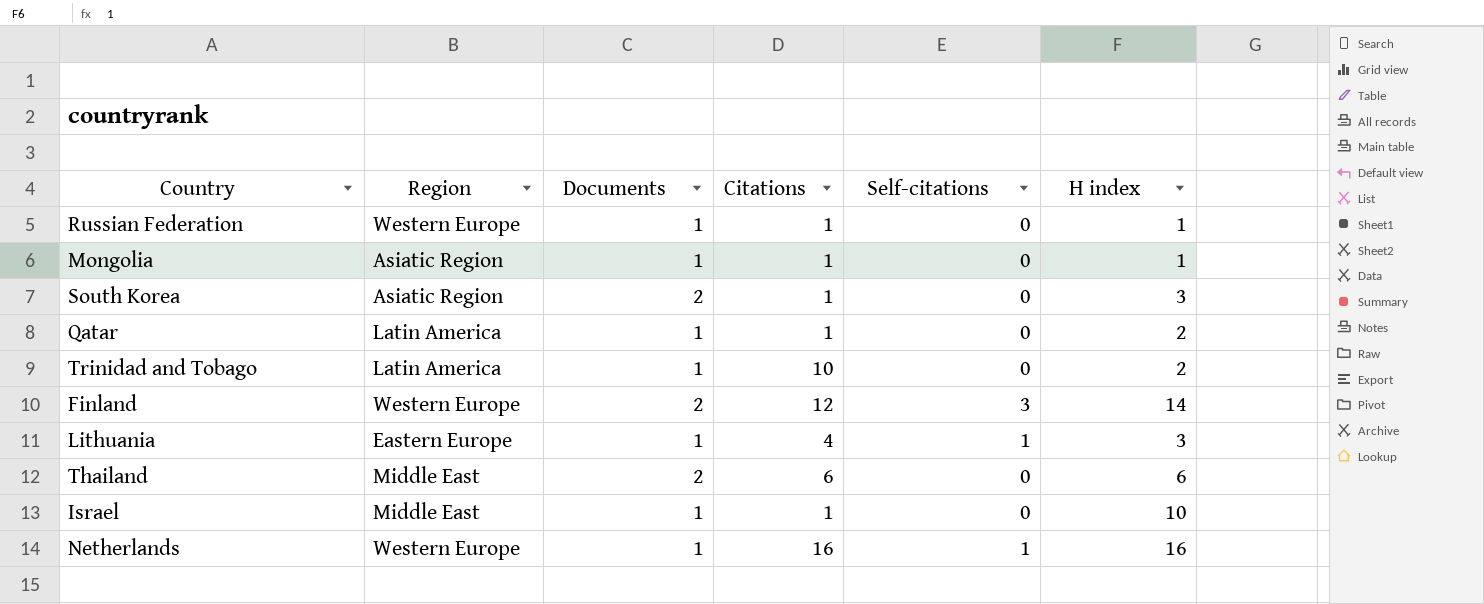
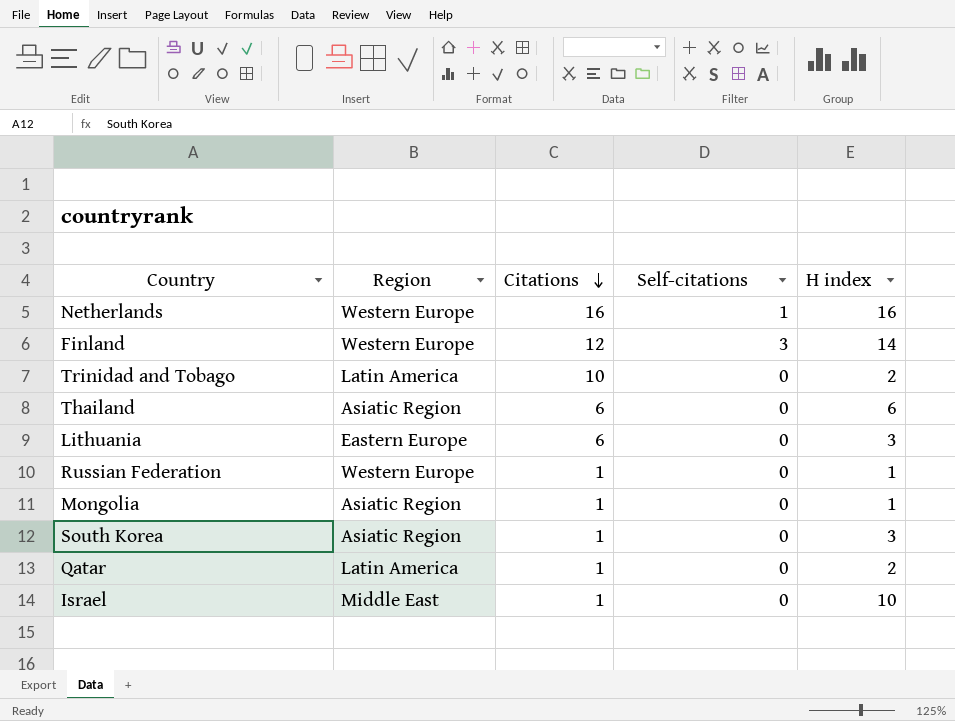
row order: none -> Citations descending
column Documents | position: 3 -> none
Thailand | Region: Middle East -> Asiatic Region
Lithuania | Citations: 4 -> 6
Lithuania | Self-citations: 1 -> 0

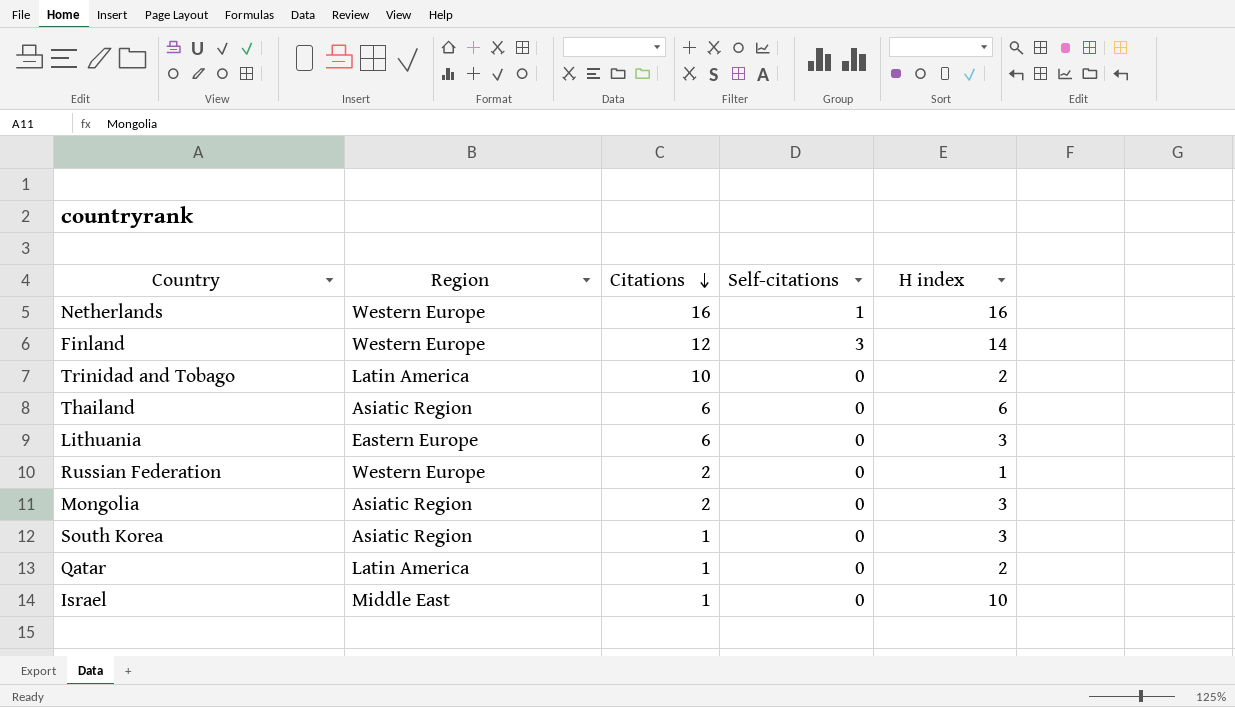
Russian Federation | Citations: 1 -> 2
Mongolia | Citations: 1 -> 2
Mongolia | H index: 1 -> 3

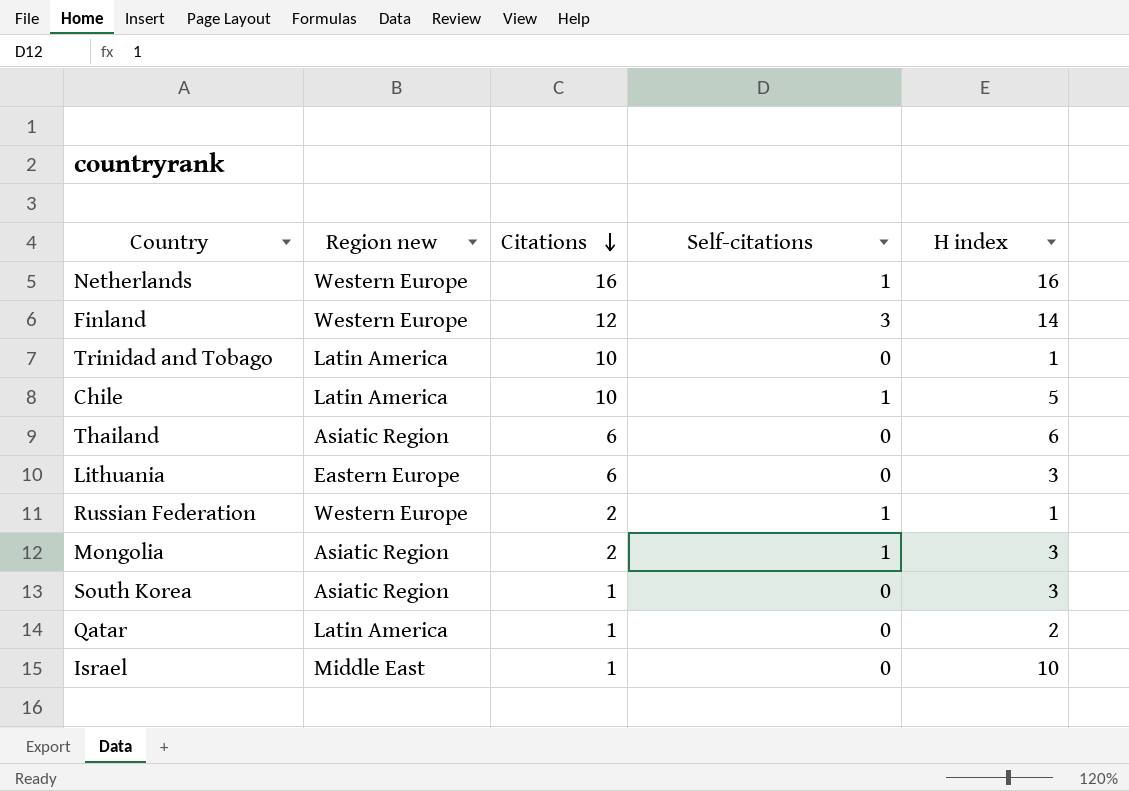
column name: Region -> Region new
Trinidad and Tobago | H index: 2 -> 1
row Chile: none -> Latin America | 10 | 1 | 5
Russian Federation | Self-citations: 0 -> 1
Mongolia | Self-citations: 0 -> 1

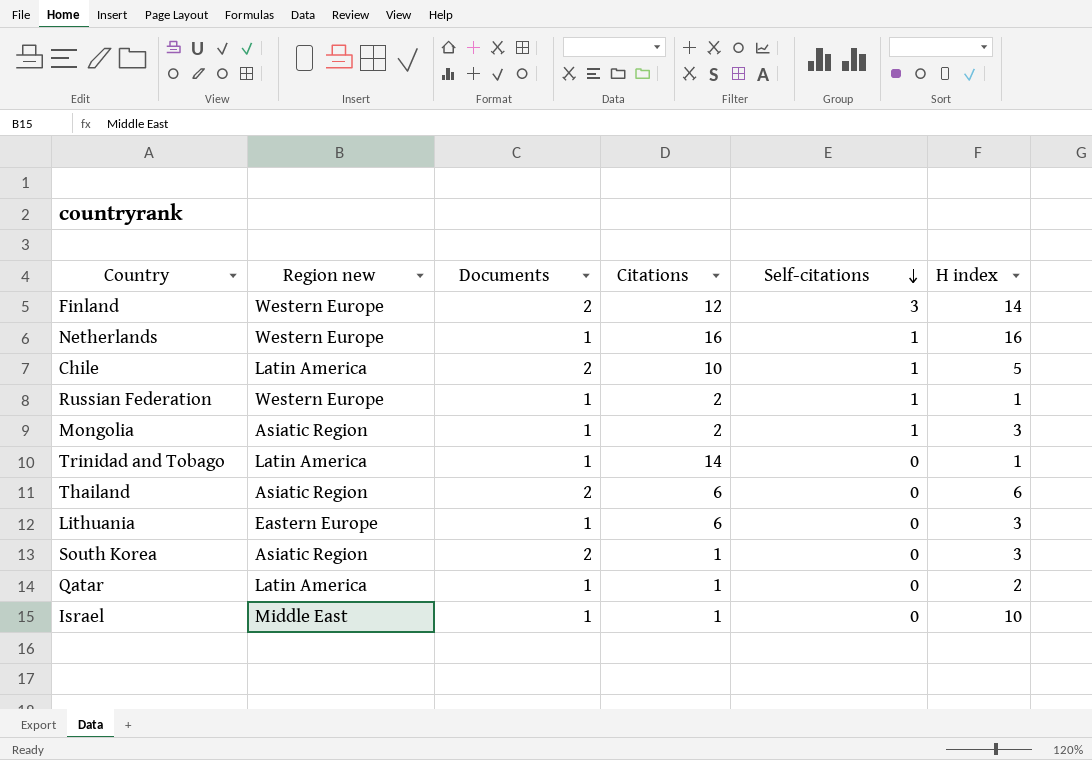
row order: Citations descending -> Self-citations descending
column Documents | position: none -> 3
Trinidad and Tobago | Citations: 10 -> 14

